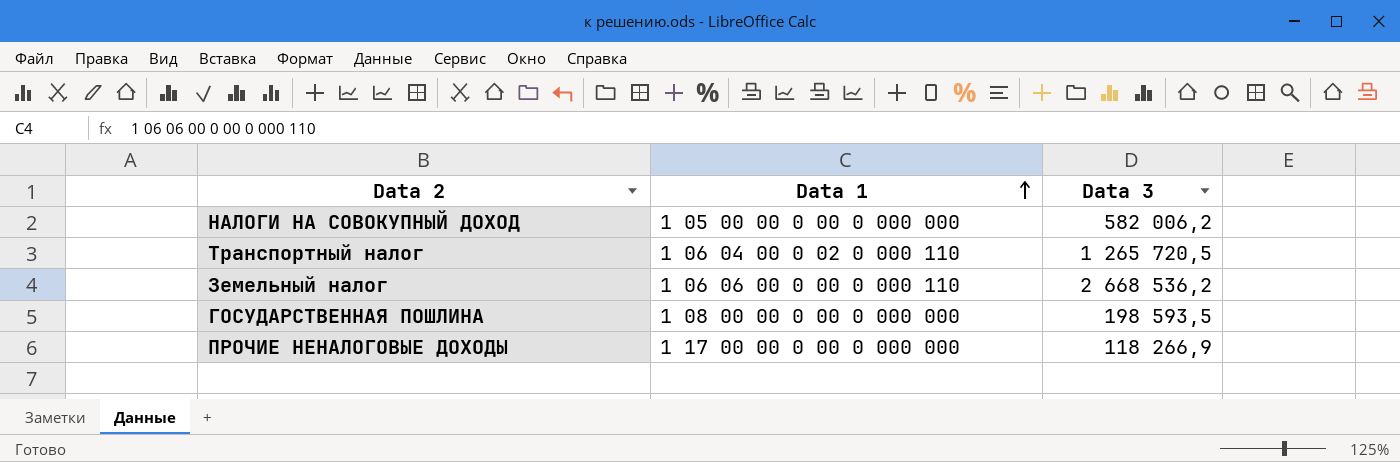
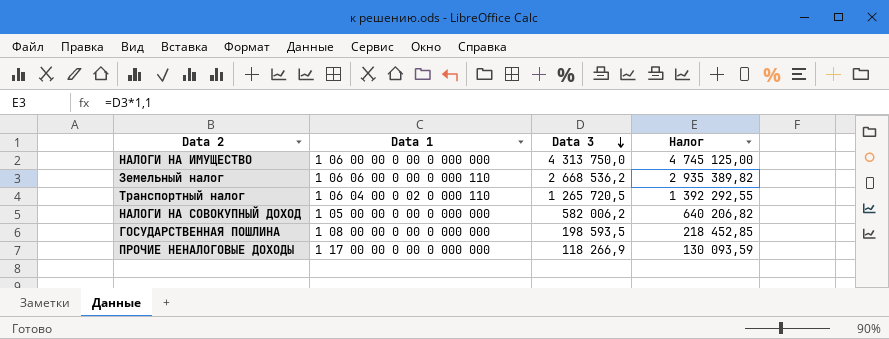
row order: Data 1 ascending -> Data 3 descending
column Налог | formula: none -> [Data 3] * 1,1
row НАЛОГИ НА ИМУЩЕСТВО: none -> 1 06 00 00 0 00 0 000 000 | 4 313 750,0 | 4 745 125,00

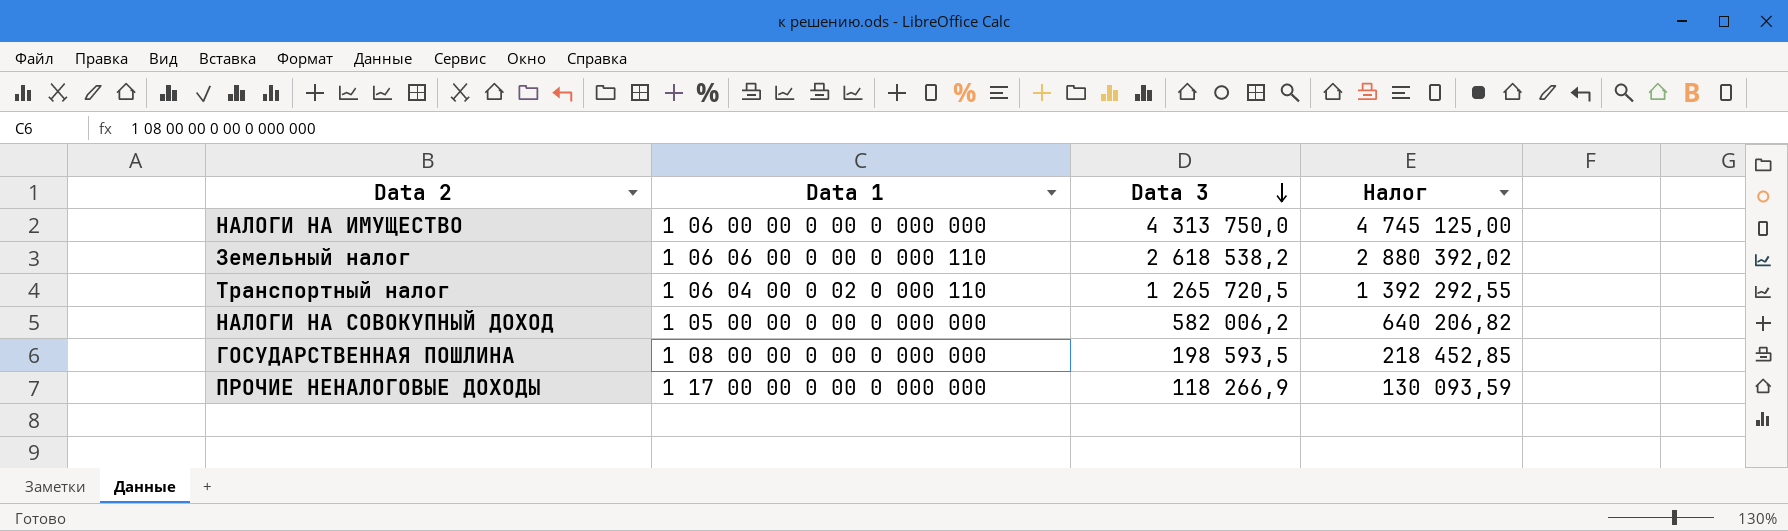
Земельный налог | Data 3: 2 668 536,2 -> 2 618 538,2
Земельный налог | Налог: 2 935 389,82 -> 2 880 392,02

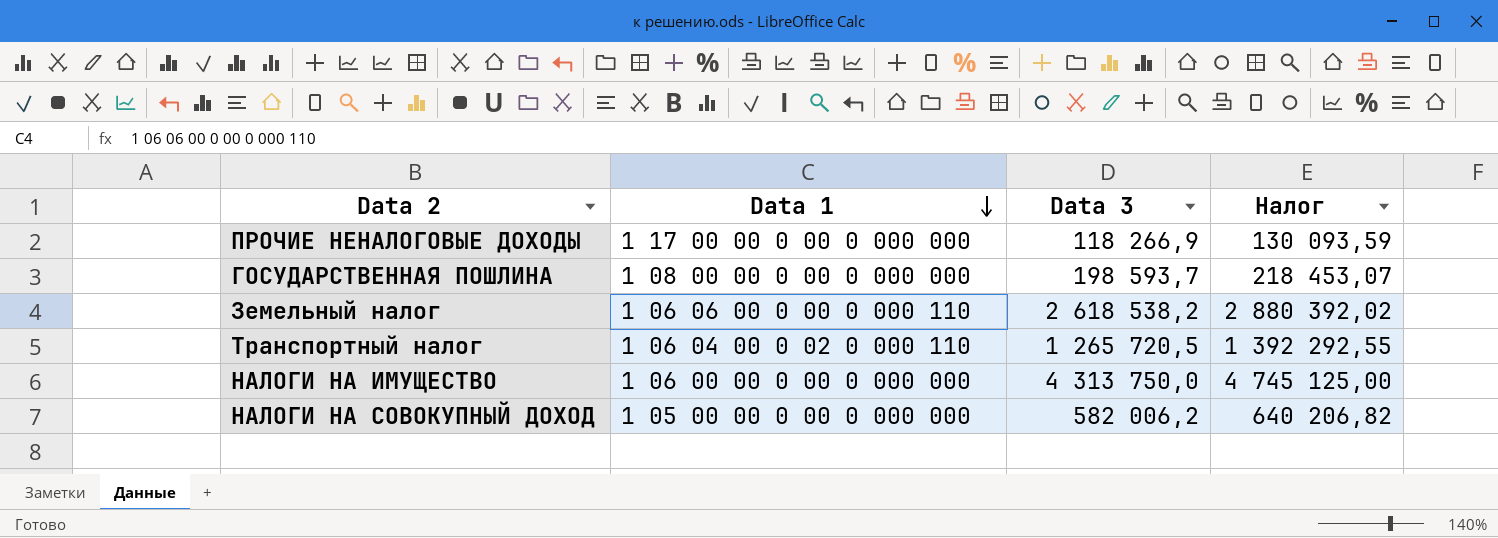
row order: Data 3 descending -> Data 1 descending
ГОСУДАРСТВЕННАЯ ПОШЛИНА | Data 3: 198 593,5 -> 198 593,7
ГОСУДАРСТВЕННАЯ ПОШЛИНА | Налог: 218 452,85 -> 218 453,07

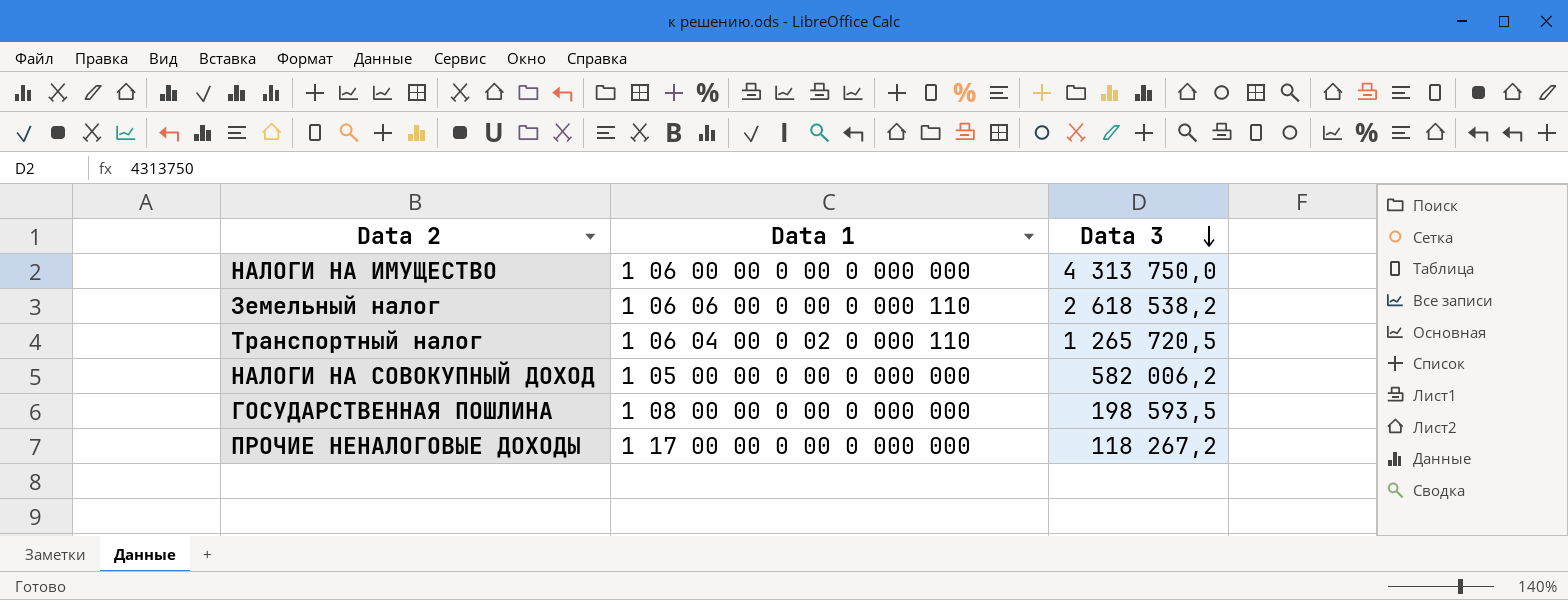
row order: Data 1 descending -> Data 3 descending
column Налог | formula: [Data 3] * 1,1 -> none
ГОСУДАРСТВЕННАЯ ПОШЛИНА | Data 3: 198 593,7 -> 198 593,5
ПРОЧИЕ НЕНАЛОГОВЫЕ ДОХОДЫ | Data 3: 118 266,9 -> 118 267,2

